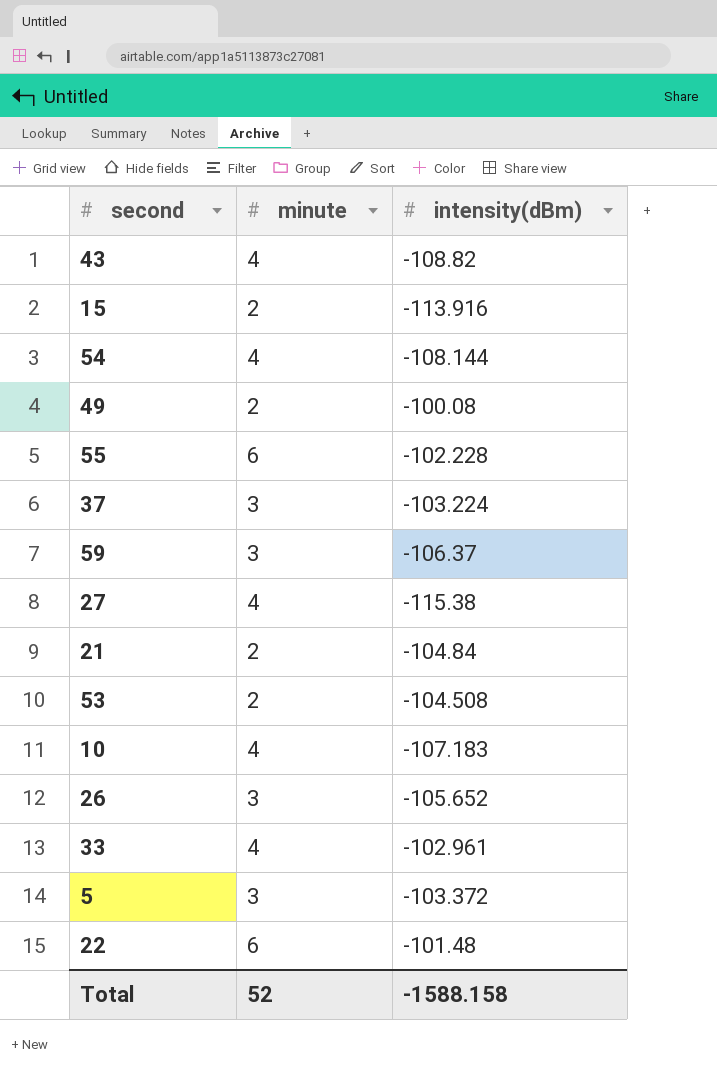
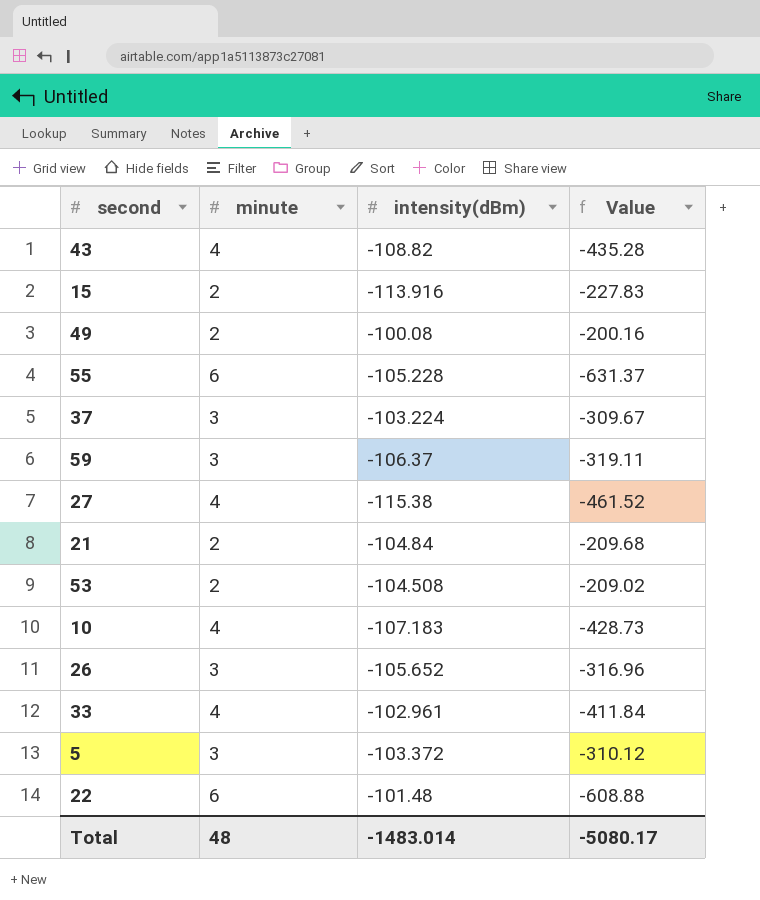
column Value | formula: none -> [minute] * [intensity(dBm)]
row 54: 4 | -108.144 -> none
55 | intensity(dBm): -102.228 -> -105.228
Total | minute: 52 -> 48
Total | intensity(dBm): -1588.158 -> -1483.014

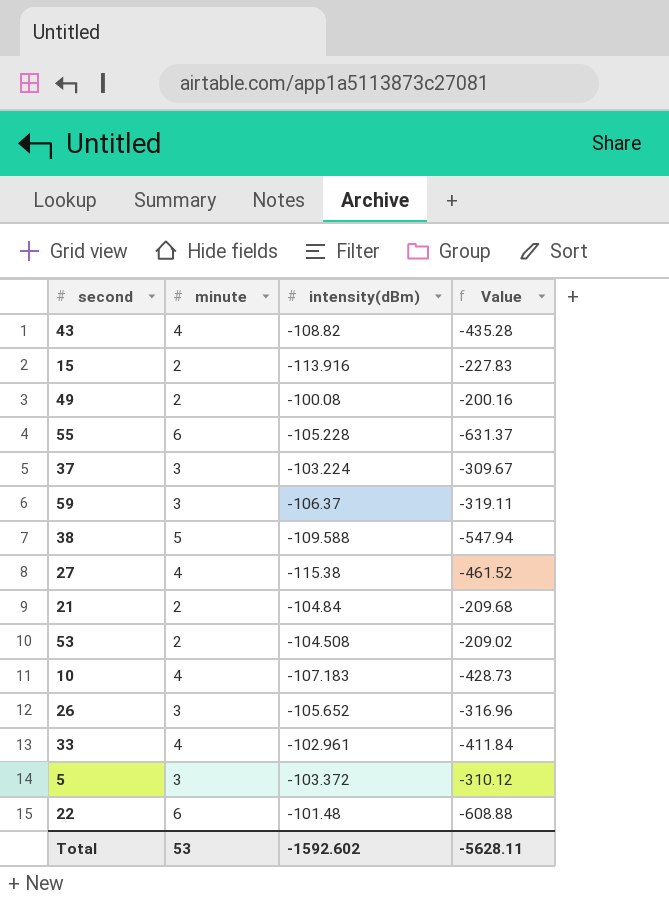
row 38: none -> 5 | -109.588 | -547.94
Total | minute: 48 -> 53
Total | intensity(dBm): -1483.014 -> -1592.602
Total | Value: -5080.17 -> -5628.11

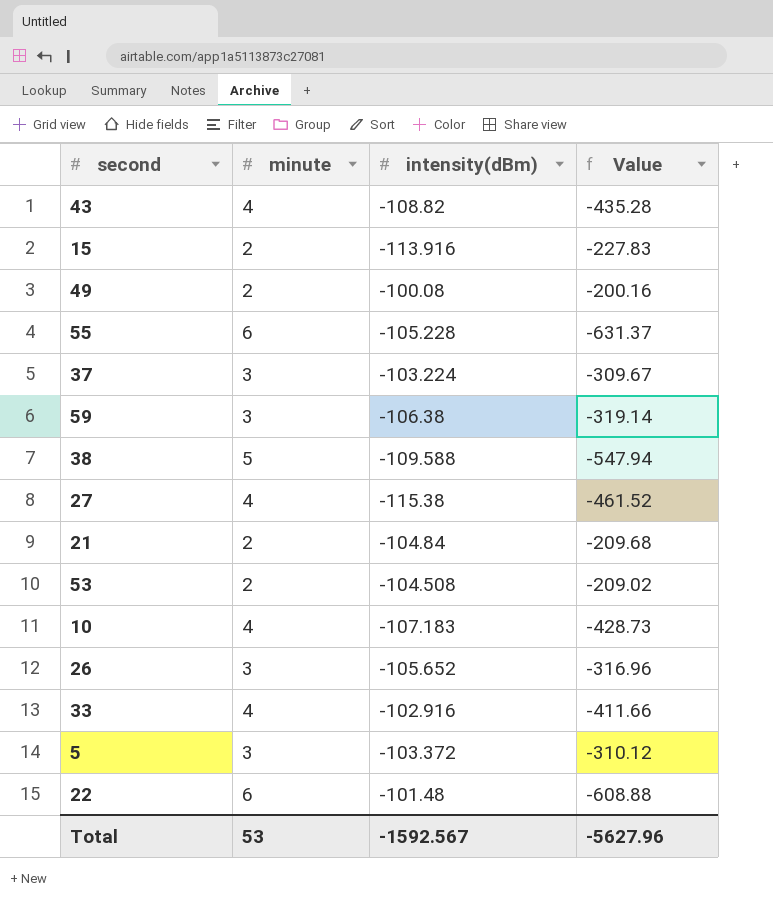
59 | intensity(dBm): -106.37 -> -106.38
59 | Value: -319.11 -> -319.14
33 | intensity(dBm): -102.961 -> -102.916
33 | Value: -411.84 -> -411.66
Total | intensity(dBm): -1592.602 -> -1592.567
Total | Value: -5628.11 -> -5627.96

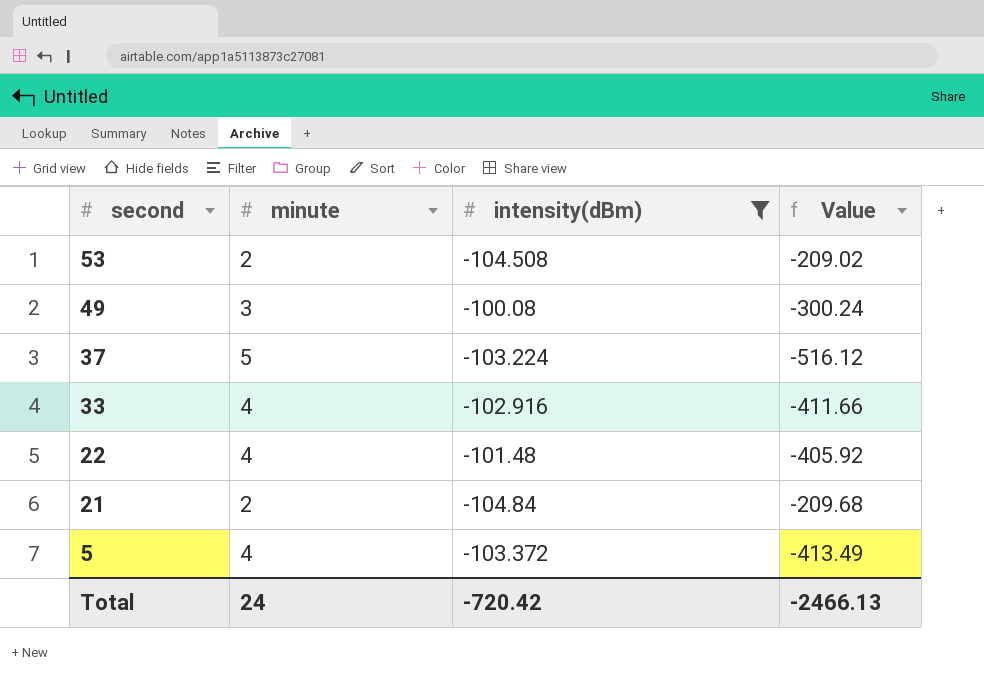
filter: none -> intensity(dBm) >= -104.84
row order: none -> second descending
49 | minute: 2 -> 3
49 | Value: -200.16 -> -300.24
37 | minute: 3 -> 5
37 | Value: -309.67 -> -516.12
22 | minute: 6 -> 4
22 | Value: -608.88 -> -405.92
5 | minute: 3 -> 4
5 | Value: -310.12 -> -413.49
Total | minute: 53 -> 24
Total | intensity(dBm): -1592.567 -> -720.42
Total | Value: -5627.96 -> -2466.13

